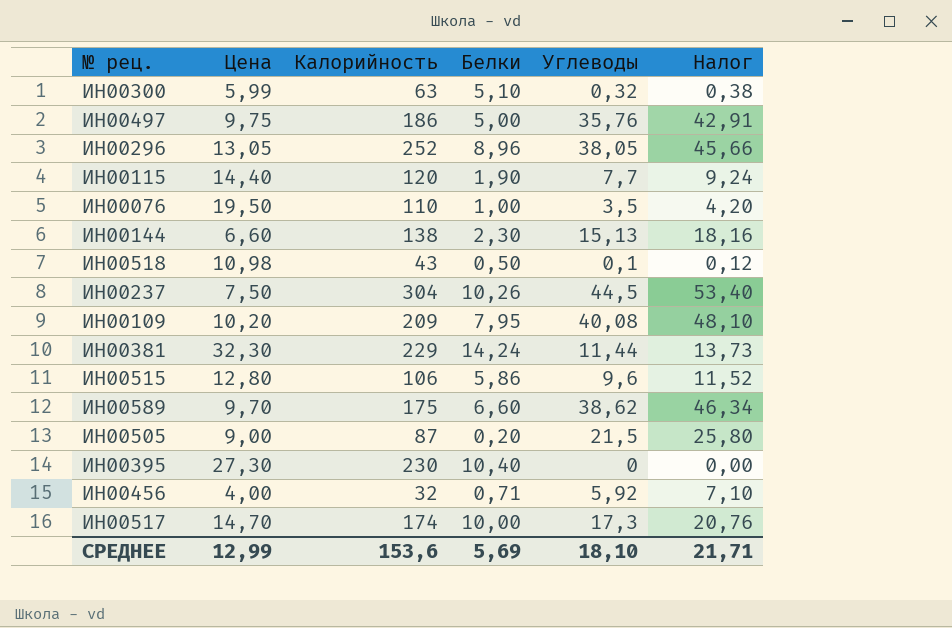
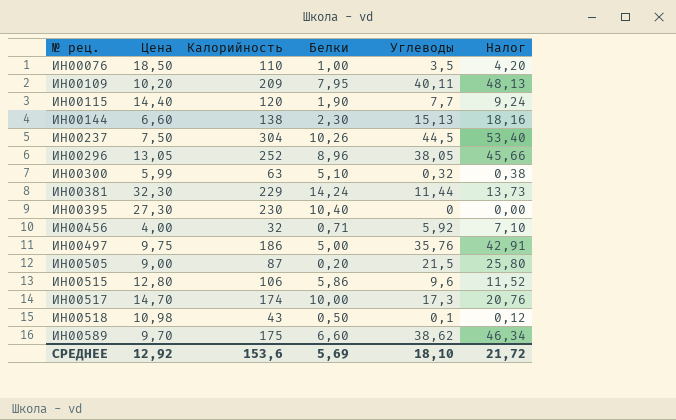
row order: none -> № рец. ascending
ИН00076 | Цена: 19,50 -> 18,50
ИН00109 | Углеводы: 40,08 -> 40,11
ИН00109 | Налог: 48,10 -> 48,13
СРЕДНЕЕ | Цена: 12,99 -> 12,92
СРЕДНЕЕ | Налог: 21,71 -> 21,72

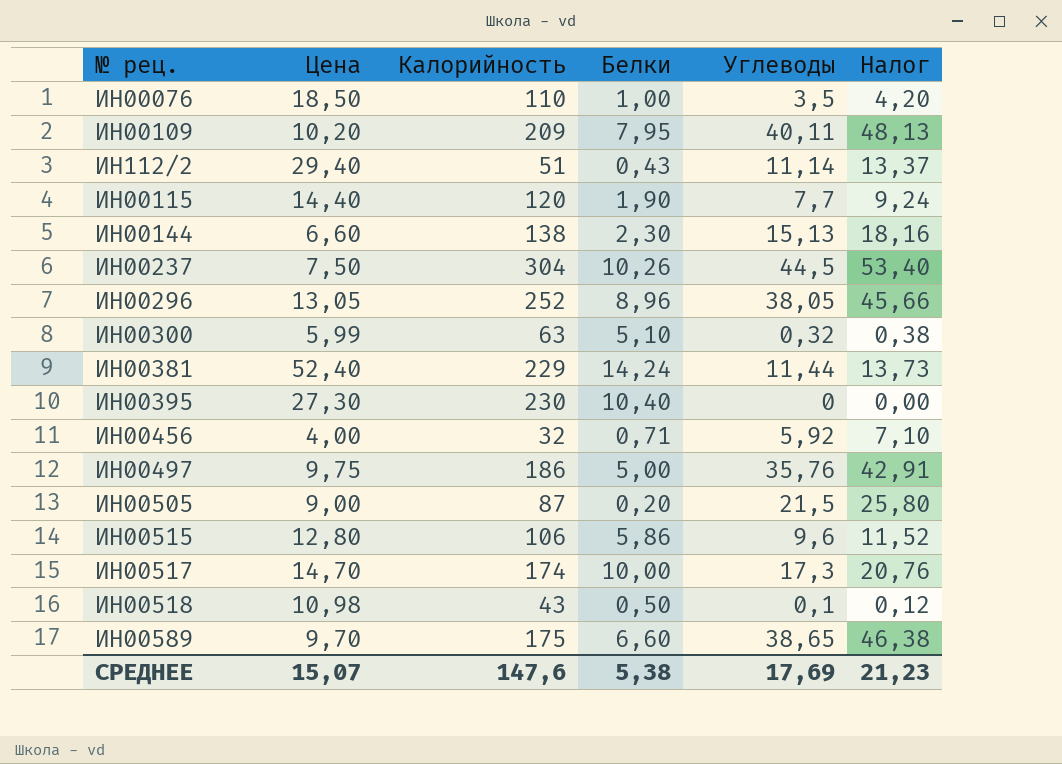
row ИН112/2: none -> 29,40 | 51 | 0,43 | 11,14 | 13,37
ИН00381 | Цена: 32,30 -> 52,40
ИН00589 | Углеводы: 38,62 -> 38,65
ИН00589 | Налог: 46,34 -> 46,38
СРЕДНЕЕ | Цена: 12,92 -> 15,07
СРЕДНЕЕ | Калорийность: 153,6 -> 147,6
СРЕДНЕЕ | Белки: 5,69 -> 5,38
СРЕДНЕЕ | Углеводы: 18,10 -> 17,69
СРЕДНЕЕ | Налог: 21,72 -> 21,23

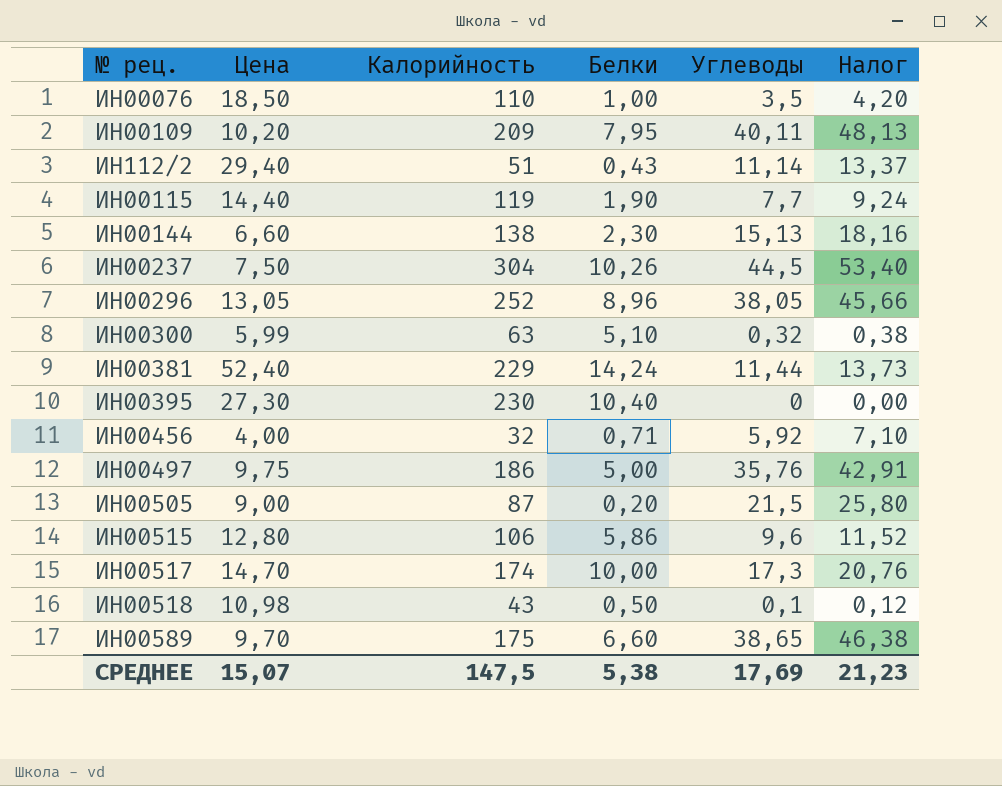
ИН00115 | Калорийность: 120 -> 119
СРЕДНЕЕ | Калорийность: 147,6 -> 147,5

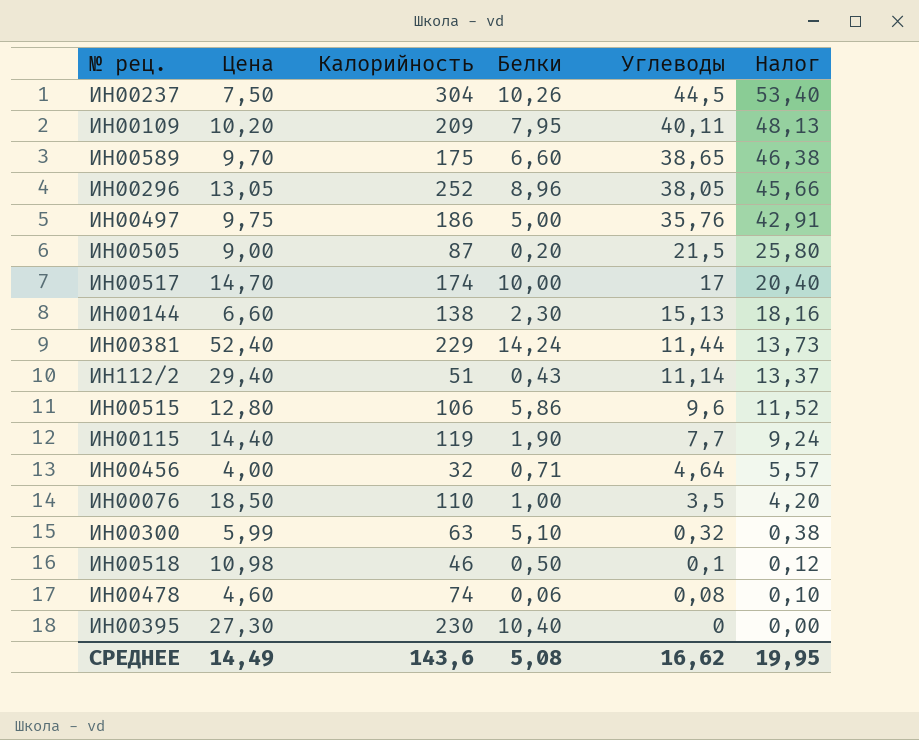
row order: № рец. ascending -> Углеводы descending
ИН00517 | Углеводы: 17,3 -> 17
ИН00517 | Налог: 20,76 -> 20,40
ИН00456 | Углеводы: 5,92 -> 4,64
ИН00456 | Налог: 7,10 -> 5,57
ИН00518 | Калорийность: 43 -> 46
row ИН00478: none -> 4,60 | 74 | 0,06 | 0,08 | 0,10
СРЕДНЕЕ | Цена: 15,07 -> 14,49
СРЕДНЕЕ | Калорийность: 147,5 -> 143,6
СРЕДНЕЕ | Белки: 5,38 -> 5,08
СРЕДНЕЕ | Углеводы: 17,69 -> 16,62
СРЕДНЕЕ | Налог: 21,23 -> 19,95

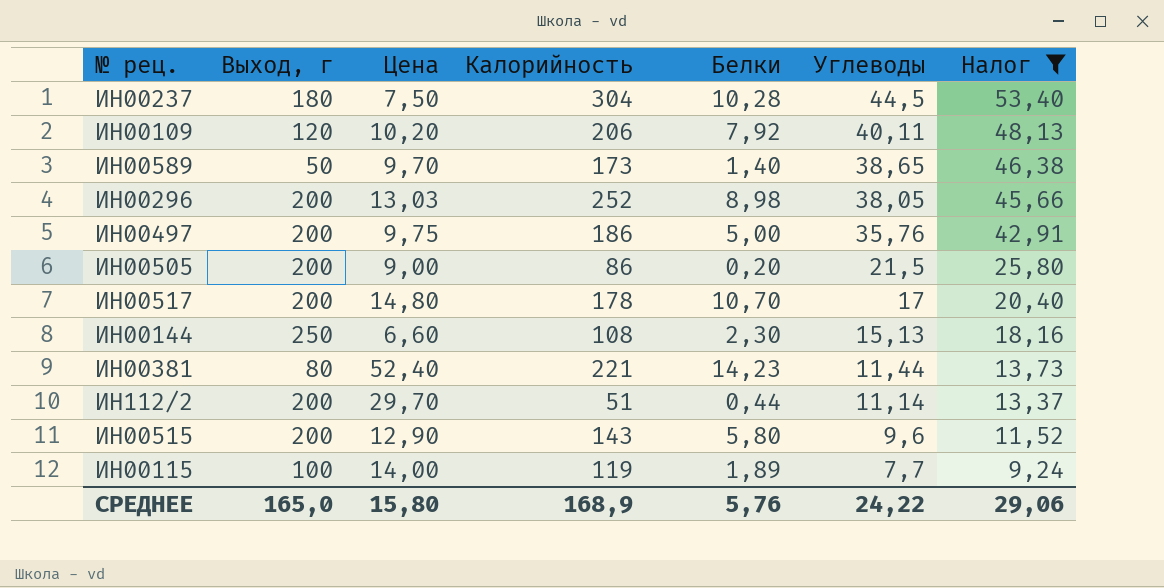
filter: none -> Налог >= 9,24
column Выход, г | position: none -> 2
ИН00237 | Белки: 10,26 -> 10,28
ИН00109 | Калорийность: 209 -> 206
ИН00109 | Белки: 7,95 -> 7,92
ИН00589 | Калорийность: 175 -> 173
ИН00589 | Белки: 6,60 -> 1,40
ИН00296 | Цена: 13,05 -> 13,03
ИН00296 | Белки: 8,96 -> 8,98
ИН00505 | Калорийность: 87 -> 86
ИН00517 | Цена: 14,70 -> 14,80
ИН00517 | Калорийность: 174 -> 178
ИН00517 | Белки: 10,00 -> 10,70
ИН00144 | Калорийность: 138 -> 108
ИН00381 | Калорийность: 229 -> 221
ИН00381 | Белки: 14,24 -> 14,23
ИН112/2 | Цена: 29,40 -> 29,70
ИН112/2 | Белки: 0,43 -> 0,44
ИН00515 | Цена: 12,80 -> 12,90
ИН00515 | Калорийность: 106 -> 143
ИН00515 | Белки: 5,86 -> 5,80
ИН00115 | Цена: 14,40 -> 14,00
ИН00115 | Белки: 1,90 -> 1,89
СРЕДНЕЕ | Цена: 14,49 -> 15,80
СРЕДНЕЕ | Калорийность: 143,6 -> 168,9
СРЕДНЕЕ | Белки: 5,08 -> 5,76
СРЕДНЕЕ | Углеводы: 16,62 -> 24,22
СРЕДНЕЕ | Налог: 19,95 -> 29,06

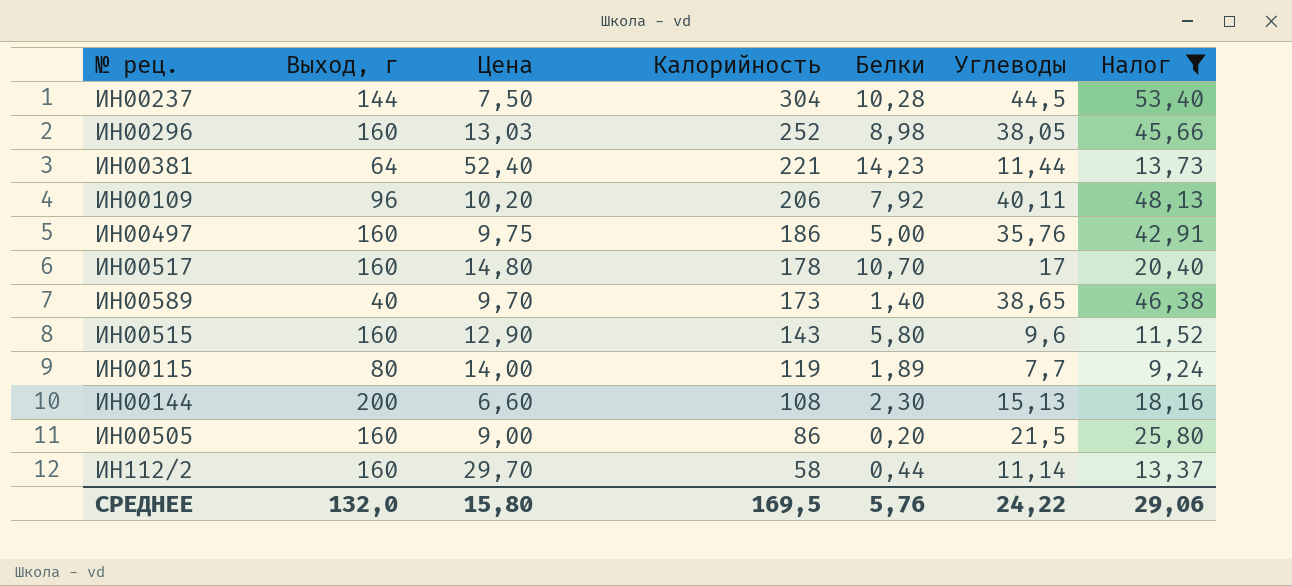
row order: Углеводы descending -> Калорийность descending
ИН00237 | Выход, г: 180 -> 144
ИН00296 | Выход, г: 200 -> 160
ИН00381 | Выход, г: 80 -> 64
ИН00109 | Выход, г: 120 -> 96
ИН00497 | Выход, г: 200 -> 160
ИН00517 | Выход, г: 200 -> 160
ИН00589 | Выход, г: 50 -> 40
ИН00515 | Выход, г: 200 -> 160
ИН00115 | Выход, г: 100 -> 80
ИН00144 | Выход, г: 250 -> 200
ИН00505 | Выход, г: 200 -> 160
ИН112/2 | Выход, г: 200 -> 160
ИН112/2 | Калорийность: 51 -> 58
СРЕДНЕЕ | Выход, г: 165,0 -> 132,0
СРЕДНЕЕ | Калорийность: 168,9 -> 169,5

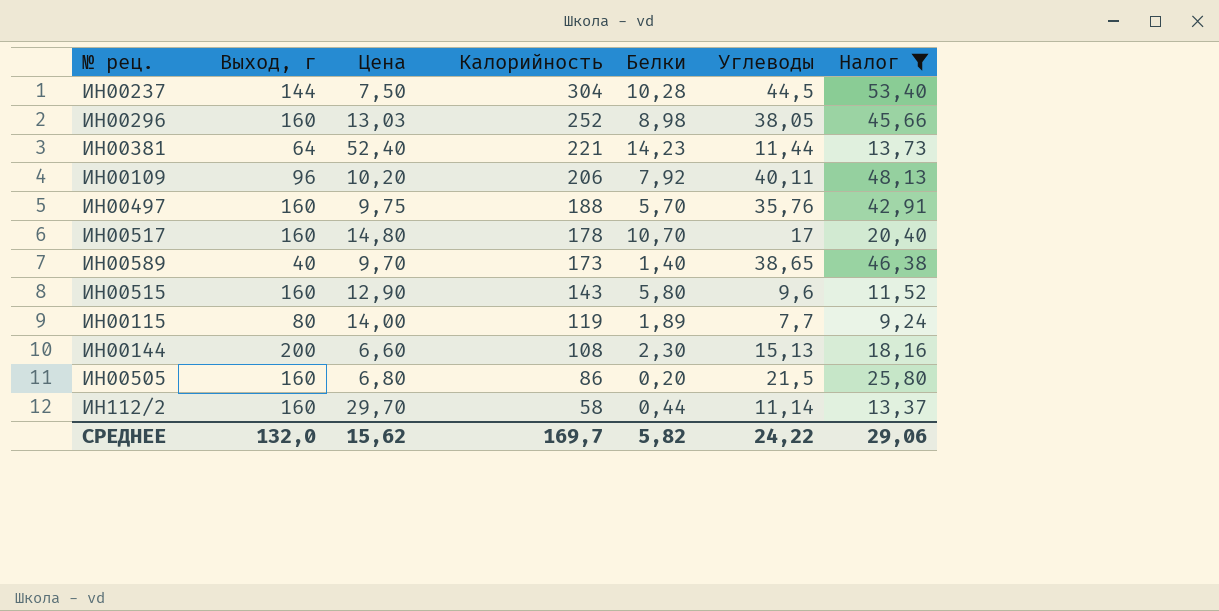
ИН00497 | Калорийность: 186 -> 188
ИН00497 | Белки: 5,00 -> 5,70
ИН00505 | Цена: 9,00 -> 6,80
СРЕДНЕЕ | Цена: 15,80 -> 15,62
СРЕДНЕЕ | Калорийность: 169,5 -> 169,7
СРЕДНЕЕ | Белки: 5,76 -> 5,82

